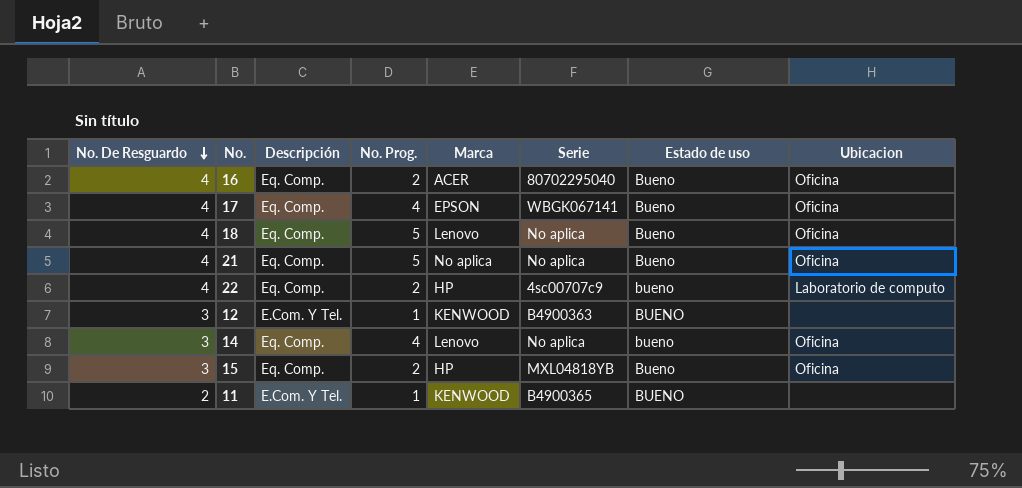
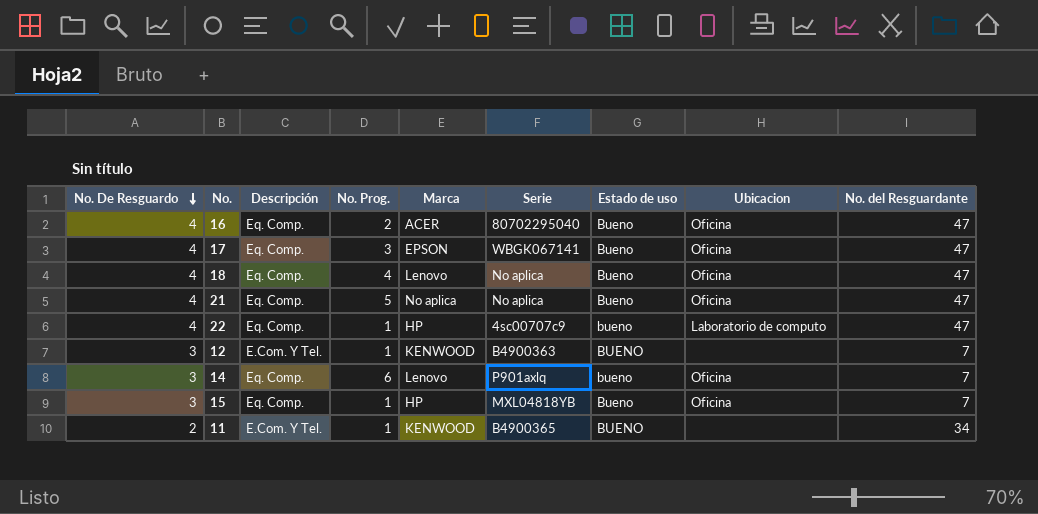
column No. del Resguardante | position: none -> 9
17 | No. Prog.: 4 -> 3
18 | No. Prog.: 5 -> 4
22 | No. Prog.: 2 -> 1
14 | No. Prog.: 4 -> 6
14 | Serie: No aplica -> P901axlq
15 | No. Prog.: 2 -> 1

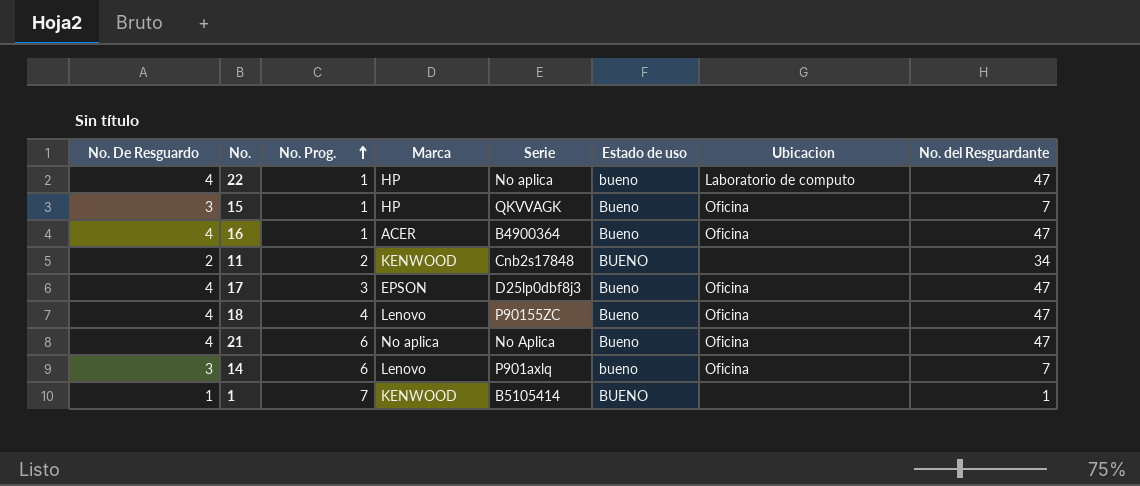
row order: No. De Resguardo descending -> No. Prog. ascending
column Descripción | position: 3 -> none
row 12: 3 | E.Com. Y Tel. | 1 | KENWOOD | B4900363 | BUENO | none | 7 -> none
22 | Serie: 4sc00707c9 -> No aplica
15 | Serie: MXL04818YB -> QKVVAGK
16 | No. Prog.: 2 -> 1
16 | Serie: 80702295040 -> B4900364
11 | No. Prog.: 1 -> 2
11 | Serie: B4900365 -> Cnb2s17848
17 | Serie: WBGK067141 -> D25lp0dbf8j3
18 | Serie: No aplica -> P90155ZC
21 | No. Prog.: 5 -> 6
21 | Serie: No aplica -> No Aplica
row 1: none -> 1 | 7 | KENWOOD | B5105414 | BUENO | none | 1

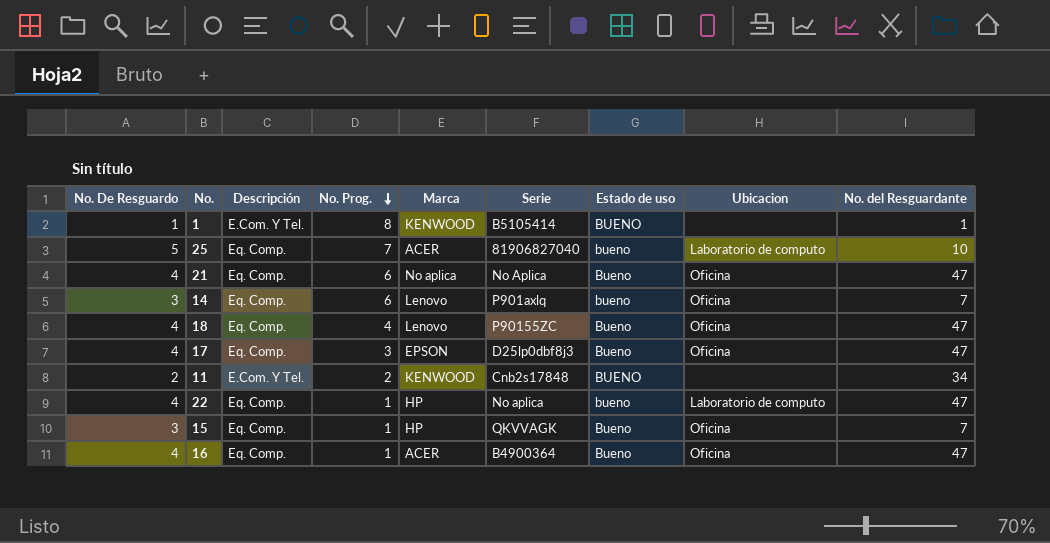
row order: No. Prog. ascending -> No. Prog. descending
column Descripción | position: none -> 3
1 | No. Prog.: 7 -> 8
row 25: none -> 5 | Eq. Comp. | 7 | ACER | 81906827040 | bueno | Laboratorio de computo | 10

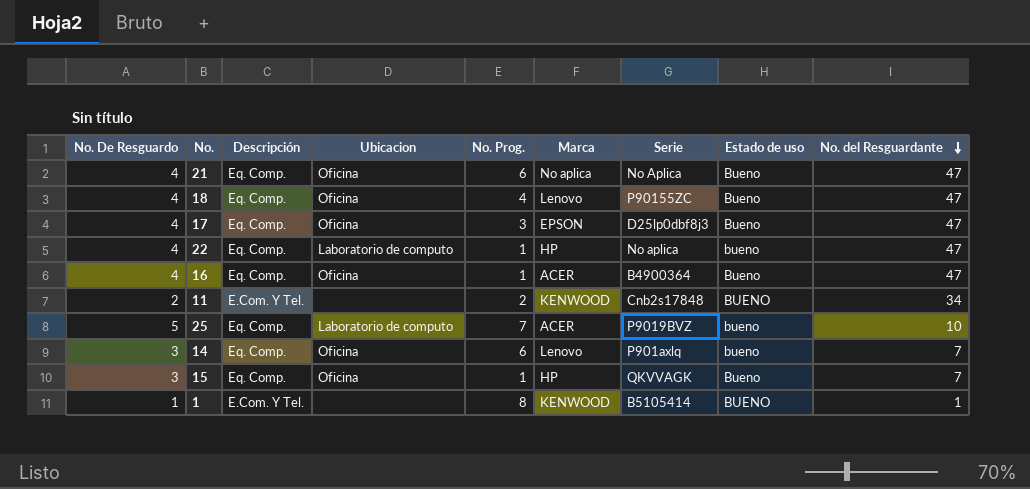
row order: No. Prog. descending -> No. del Resguardante descending
column Ubicacion | position: 8 -> 4
25 | Serie: 81906827040 -> P9019BVZ

